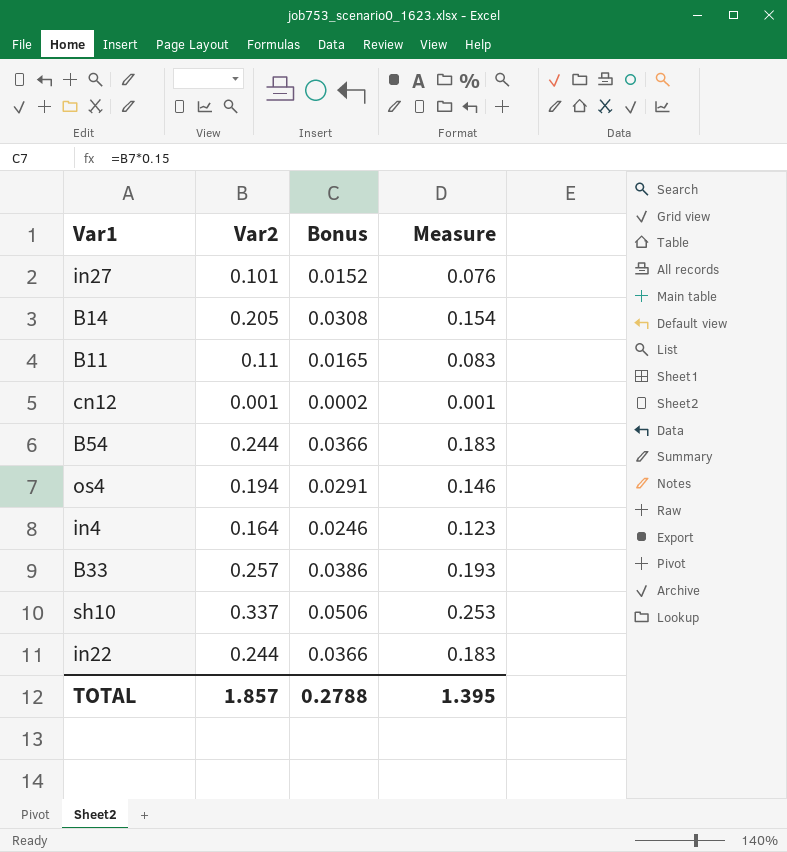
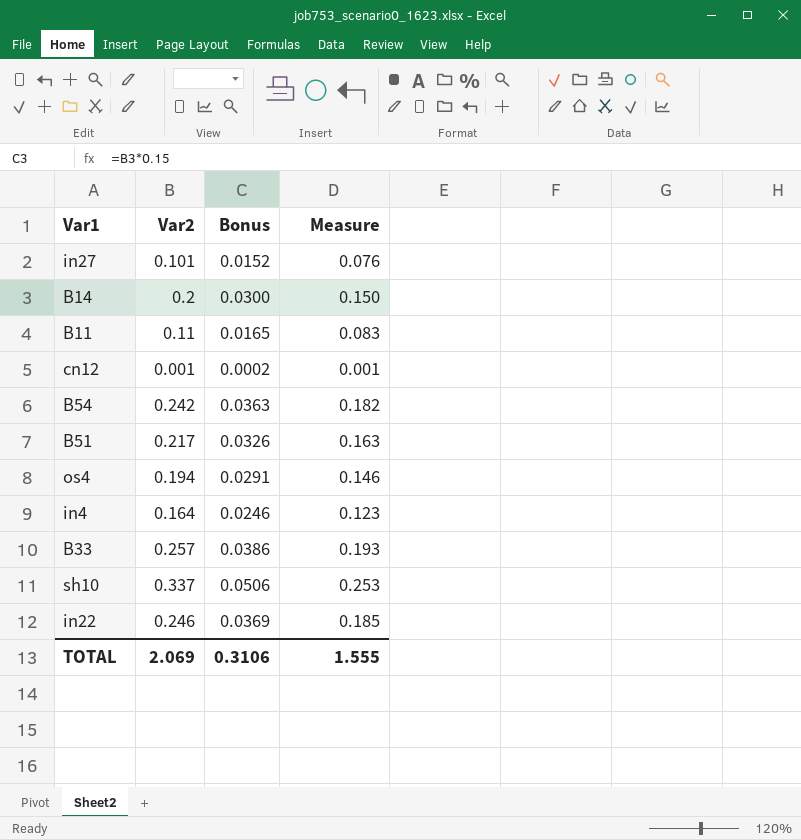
B14 | Var2: 0.205 -> 0.2
B14 | Bonus: 0.0308 -> 0.0300
B14 | Measure: 0.154 -> 0.150
B54 | Var2: 0.244 -> 0.242
B54 | Bonus: 0.0366 -> 0.0363
B54 | Measure: 0.183 -> 0.182
row B51: none -> 0.217 | 0.0326 | 0.163
in22 | Var2: 0.244 -> 0.246
in22 | Bonus: 0.0366 -> 0.0369
in22 | Measure: 0.183 -> 0.185
TOTAL | Var2: 1.857 -> 2.069
TOTAL | Bonus: 0.2788 -> 0.3106
TOTAL | Measure: 1.395 -> 1.555

